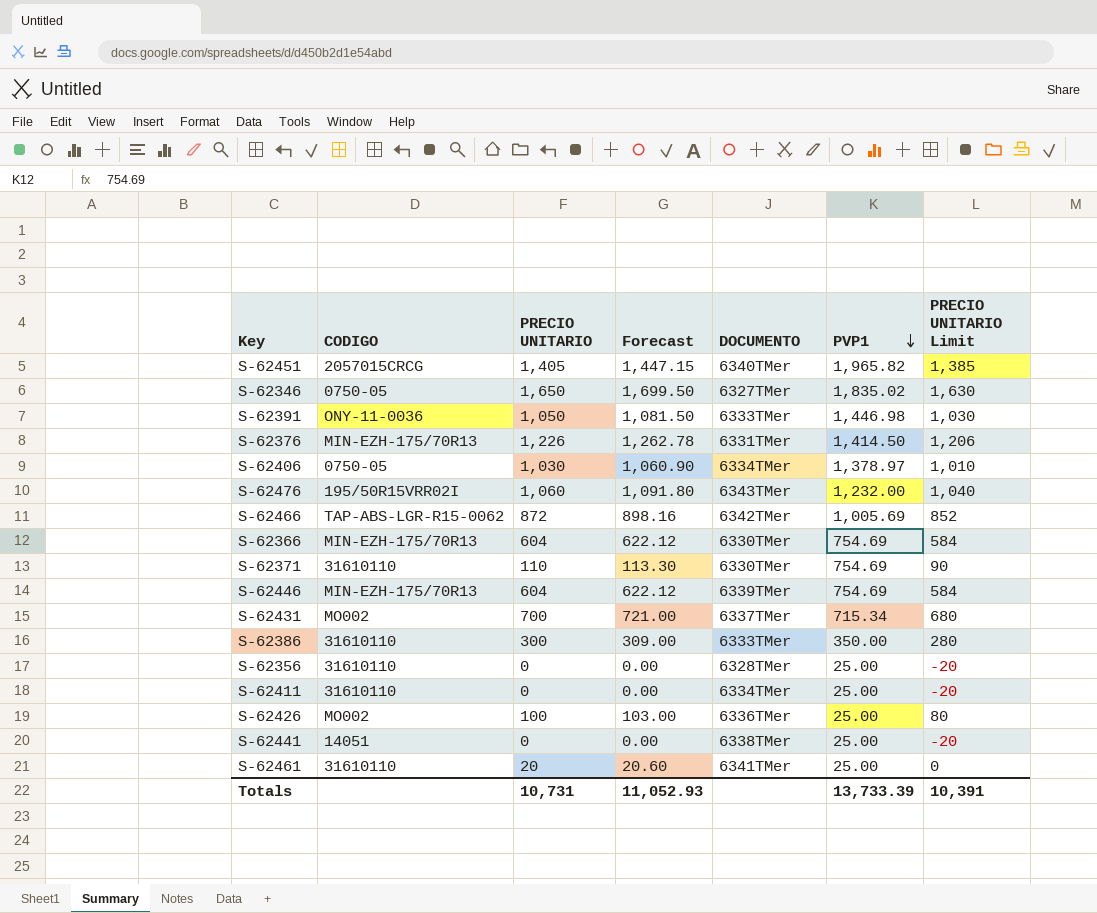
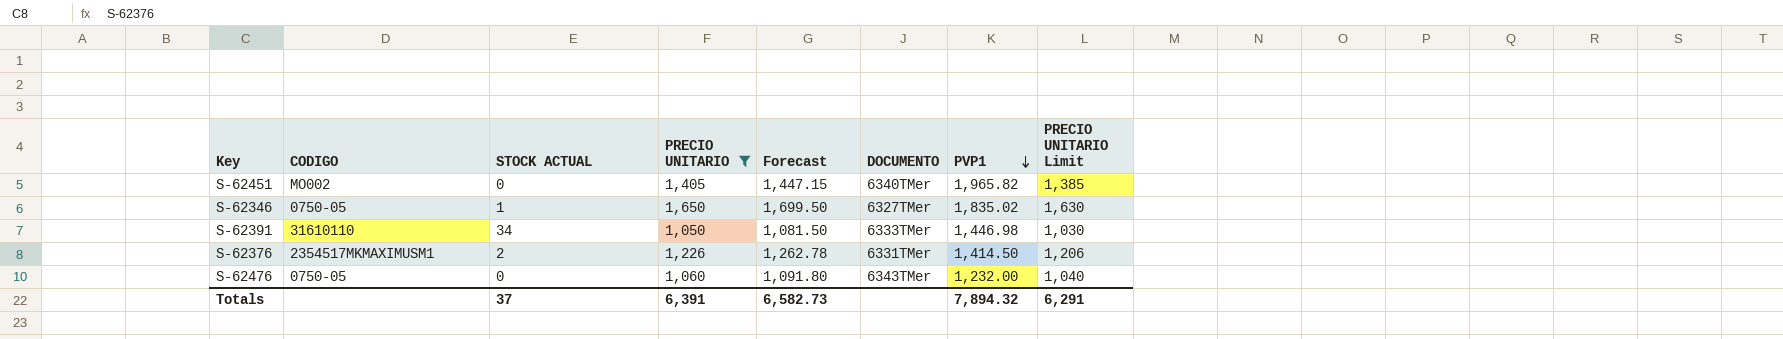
filter: none -> PRECIO UNITARIO >= 1,050
column STOCK ACTUAL | position: none -> 3
S-62451 | CODIGO: 2057015CRCG -> MO002
S-62391 | CODIGO: ONY-11-0036 -> 31610110
S-62376 | CODIGO: MIN-EZH-175/70R13 -> 2354517MKMAXIMUSM1
S-62476 | CODIGO: 195/50R15VRR02I -> 0750-05
Totals | PRECIO UNITARIO: 10,731 -> 6,391
Totals | Forecast: 11,052.93 -> 6,582.73
Totals | PVP1: 13,733.39 -> 7,894.32
Totals | PRECIO UNITARIO Limit: 10,391 -> 6,291

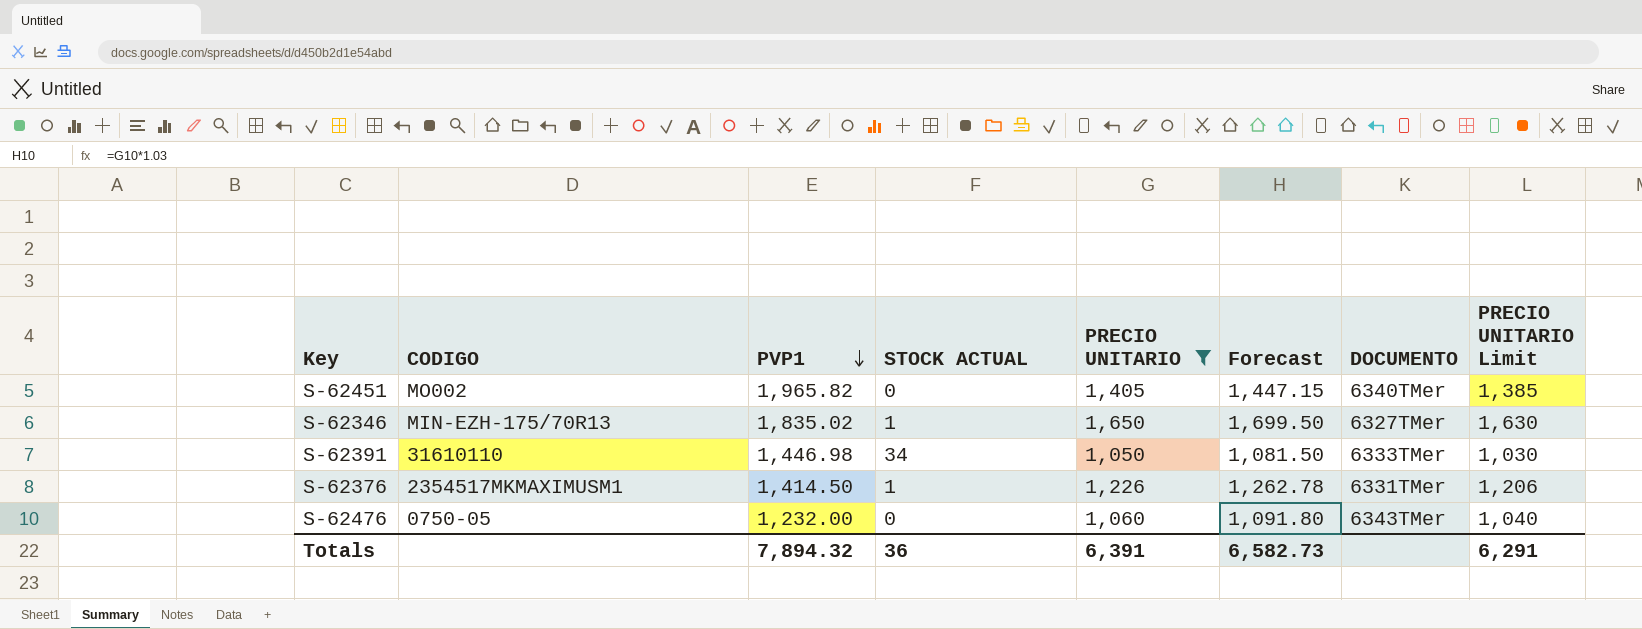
column PVP1 | position: 7 -> 3
S-62346 | CODIGO: 0750-05 -> MIN-EZH-175/70R13
S-62376 | STOCK ACTUAL: 2 -> 1
Totals | STOCK ACTUAL: 37 -> 36

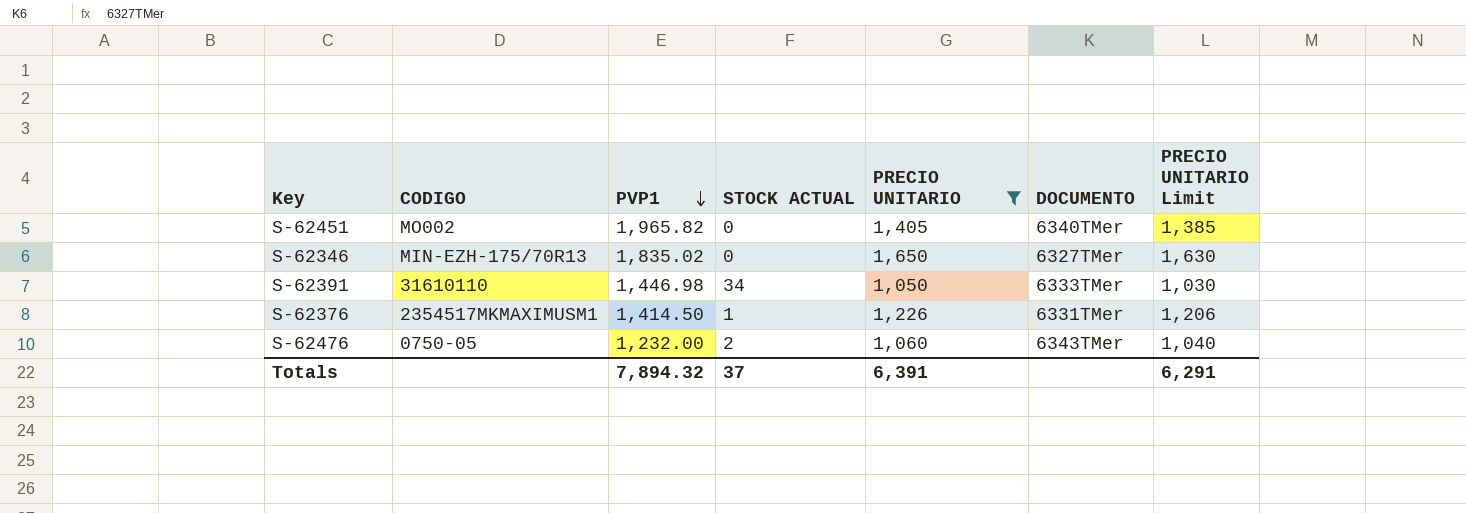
column Forecast | formula: [PRECIO UNITARIO] * 1.03 -> none
S-62346 | STOCK ACTUAL: 1 -> 0
S-62476 | STOCK ACTUAL: 0 -> 2
Totals | STOCK ACTUAL: 36 -> 37

